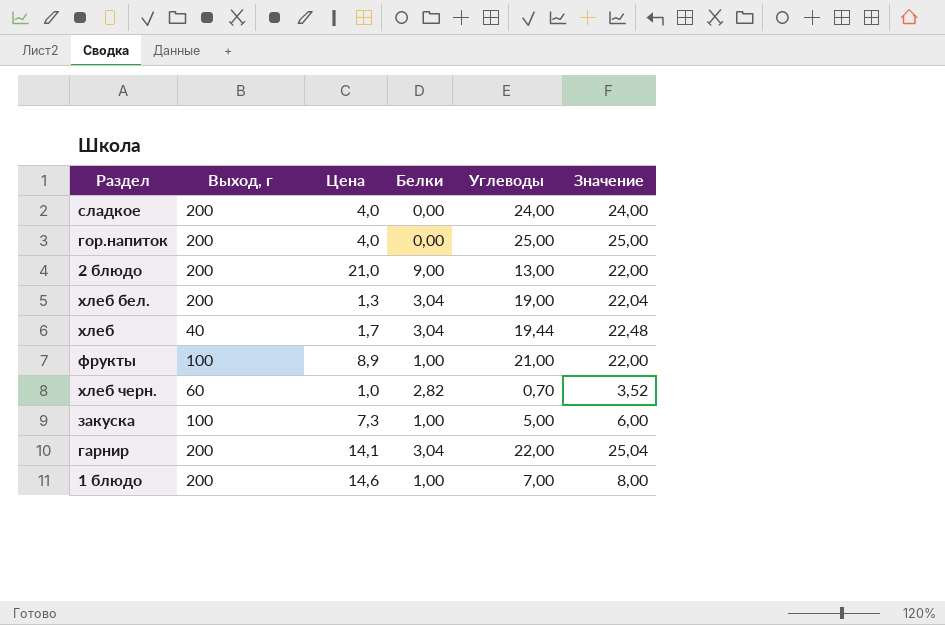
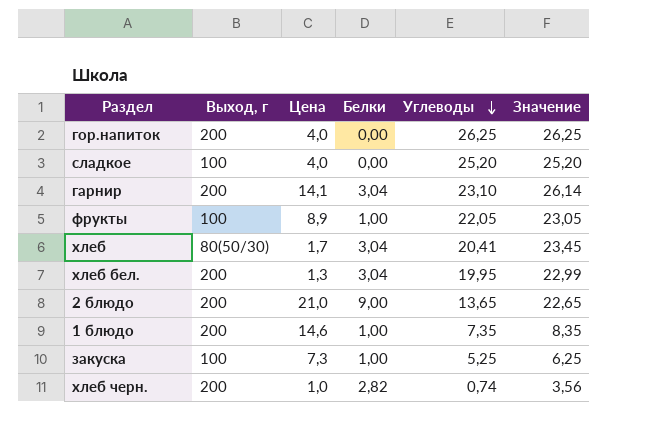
row order: none -> Углеводы descending
гор.напиток | Углеводы: 25,00 -> 26,25
гор.напиток | Значение: 25,00 -> 26,25
сладкое | Выход, г: 200 -> 100
сладкое | Углеводы: 24,00 -> 25,20
сладкое | Значение: 24,00 -> 25,20
гарнир | Углеводы: 22,00 -> 23,10
гарнир | Значение: 25,04 -> 26,14
фрукты | Углеводы: 21,00 -> 22,05
фрукты | Значение: 22,00 -> 23,05
хлеб | Выход, г: 40 -> 80(50/30)
хлеб | Углеводы: 19,44 -> 20,41
хлеб | Значение: 22,48 -> 23,45
хлеб бел. | Углеводы: 19,00 -> 19,95
хлеб бел. | Значение: 22,04 -> 22,99
2 блюдо | Углеводы: 13,00 -> 13,65
2 блюдо | Значение: 22,00 -> 22,65
1 блюдо | Углеводы: 7,00 -> 7,35
1 блюдо | Значение: 8,00 -> 8,35
закуска | Углеводы: 5,00 -> 5,25
закуска | Значение: 6,00 -> 6,25
хлеб черн. | Выход, г: 60 -> 200
хлеб черн. | Углеводы: 0,70 -> 0,74
хлеб черн. | Значение: 3,52 -> 3,56

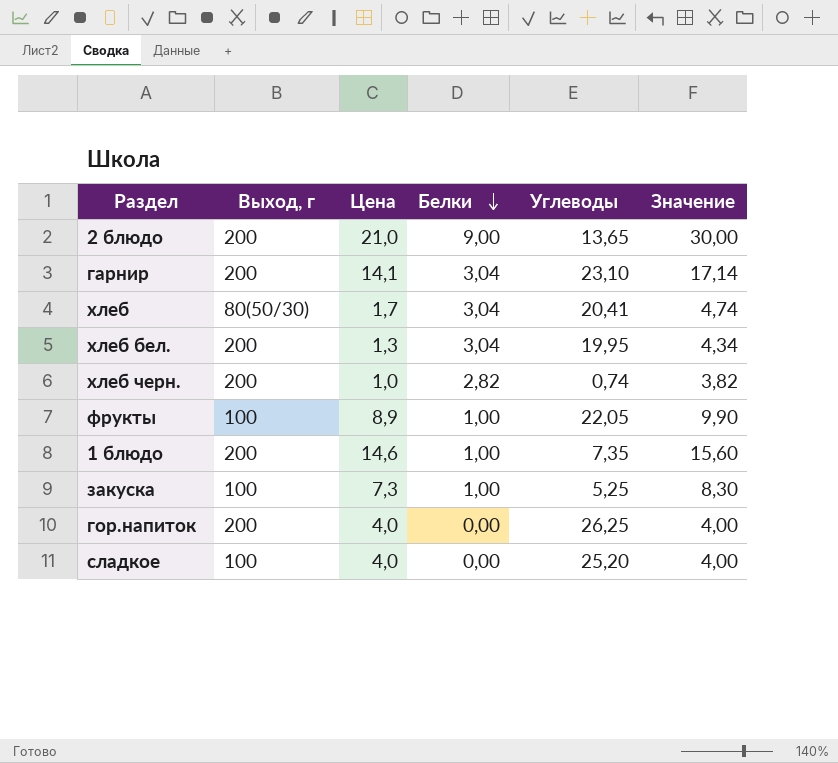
row order: Углеводы descending -> Белки descending
column Значение | formula: [Белки] + [Углеводы] -> [Цена] + [Белки]

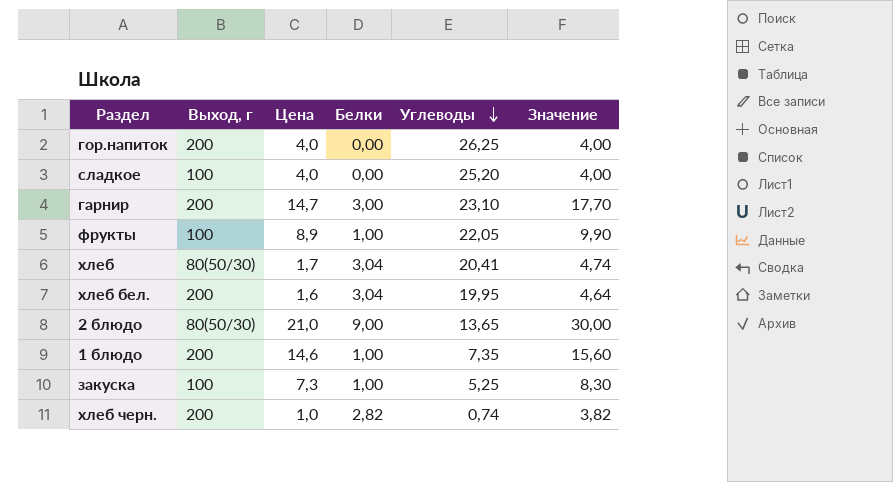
row order: Белки descending -> Углеводы descending
гарнир | Цена: 14,1 -> 14,7
гарнир | Белки: 3,04 -> 3,00
гарнир | Значение: 17,14 -> 17,70
хлеб бел. | Цена: 1,3 -> 1,6
хлеб бел. | Значение: 4,34 -> 4,64
2 блюдо | Выход, г: 200 -> 80(50/30)

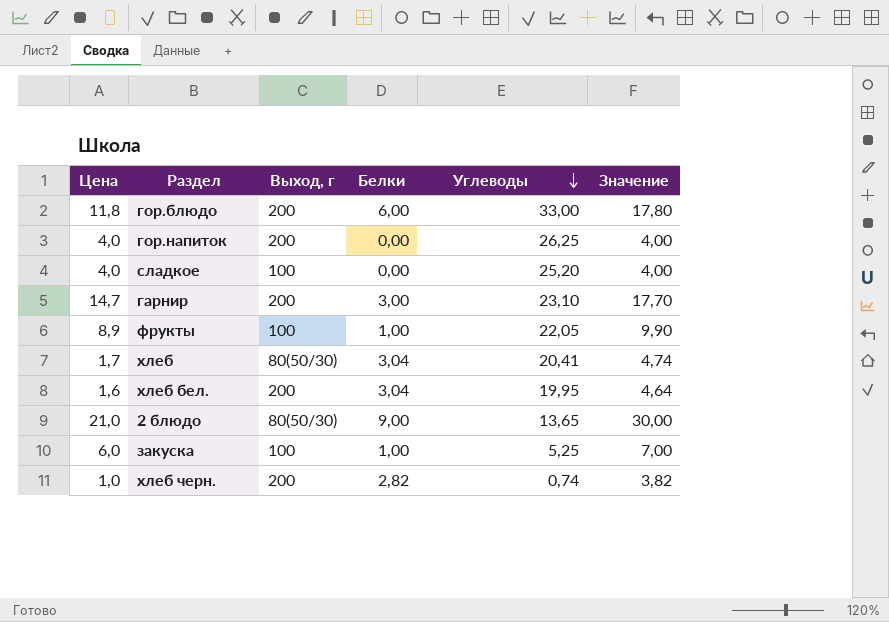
column Цена | position: 3 -> 1
row 1 блюдо: 200 | 14,6 | 1,00 | 7,35 | 15,60 -> none
row гор.блюдо: none -> 11,8 | 200 | 6,00 | 33,00 | 17,80
закуска | Цена: 7,3 -> 6,0
закуска | Значение: 8,30 -> 7,00

